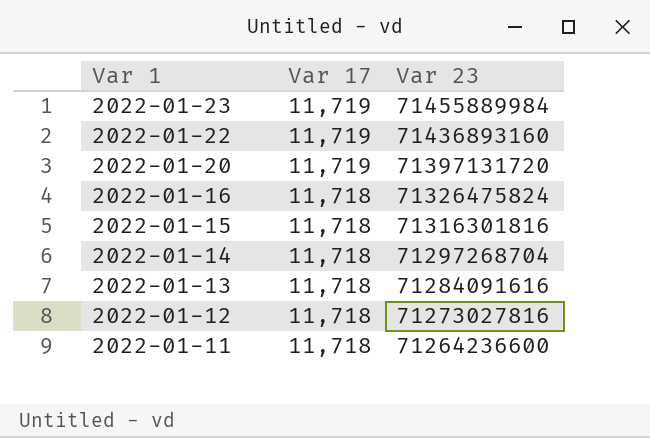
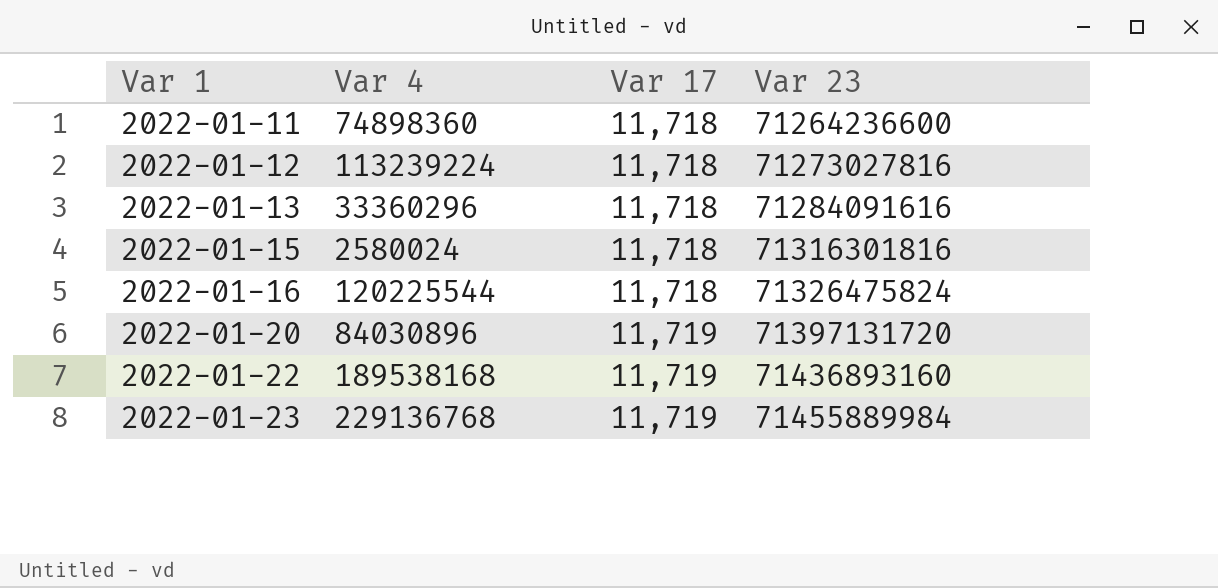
row order: Var 1 descending -> Var 1 ascending
column Var 4 | position: none -> 2
row 2022-01-14: 11,718 | 71297268704 -> none

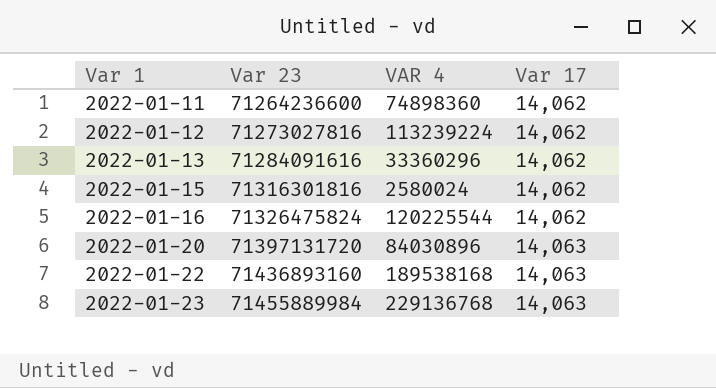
column Var 23 | position: 4 -> 2
column name: Var 4 -> VAR 4
2022-01-11 | Var 17: 11,718 -> 14,062
2022-01-12 | Var 17: 11,718 -> 14,062
2022-01-13 | Var 17: 11,718 -> 14,062
2022-01-15 | Var 17: 11,718 -> 14,062
2022-01-16 | Var 17: 11,718 -> 14,062
2022-01-20 | Var 17: 11,719 -> 14,063
2022-01-22 | Var 17: 11,719 -> 14,063
2022-01-23 | Var 17: 11,719 -> 14,063

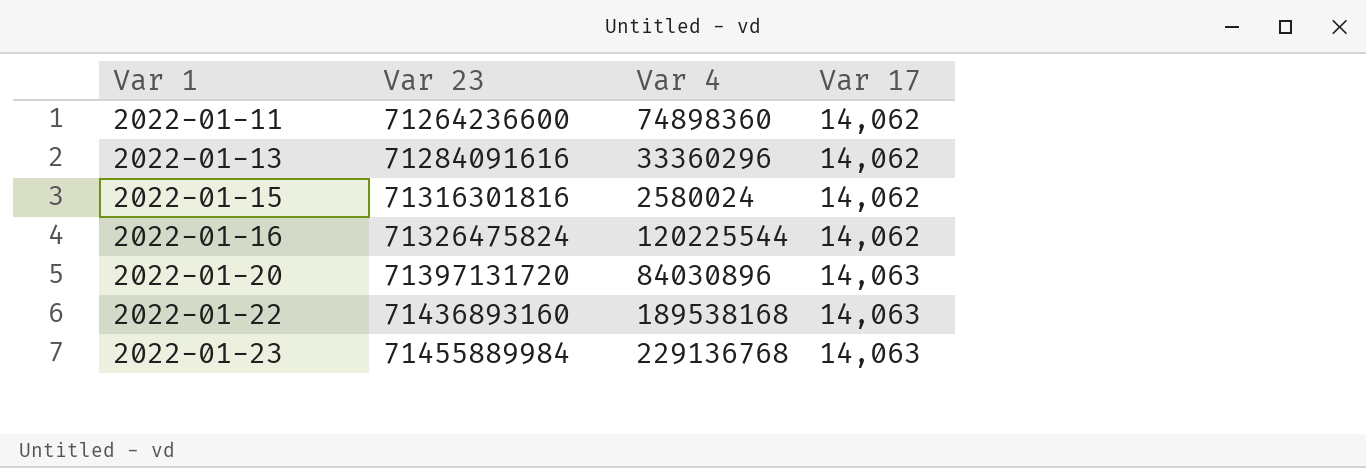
column name: VAR 4 -> Var 4
row 2022-01-12: 71273027816 | 113239224 | 14,062 -> none

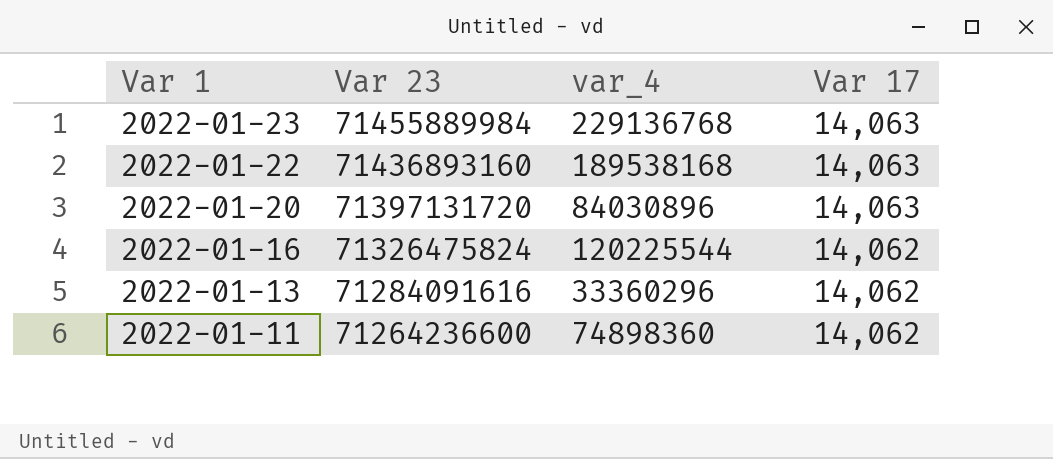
row order: Var 1 ascending -> Var 1 descending
column name: Var 4 -> var_4
row 2022-01-15: 71316301816 | 2580024 | 14,062 -> none

